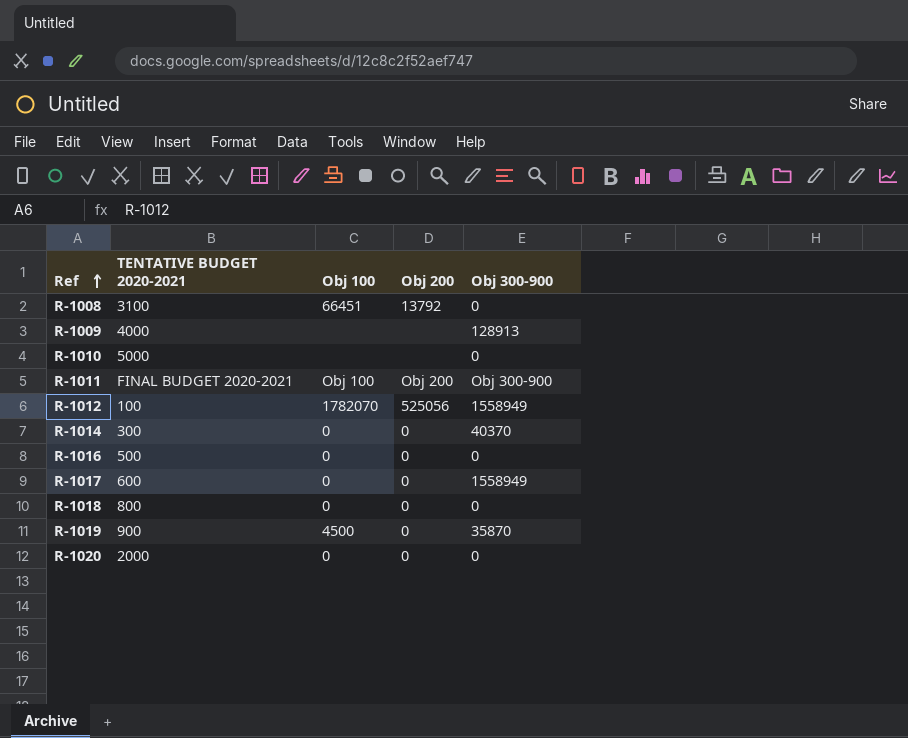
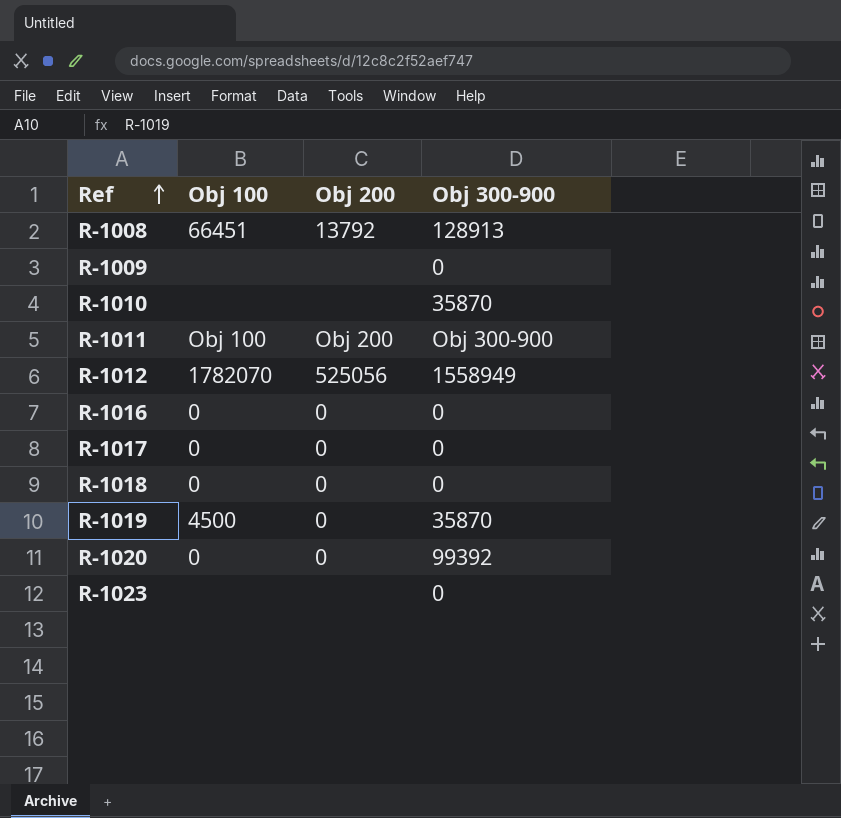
column TENTATIVE BUDGET 2020-2021 | position: 2 -> none
row R-1014: 300 | 0 | 0 | 40370 -> none
R-1008 | Obj 300-900: 0 -> 128913
R-1009 | Obj 300-900: 128913 -> 0
R-1010 | Obj 300-900: 0 -> 35870
R-1017 | Obj 300-900: 1558949 -> 0
R-1020 | Obj 300-900: 0 -> 99392
row R-1023: none -> none | none | 0

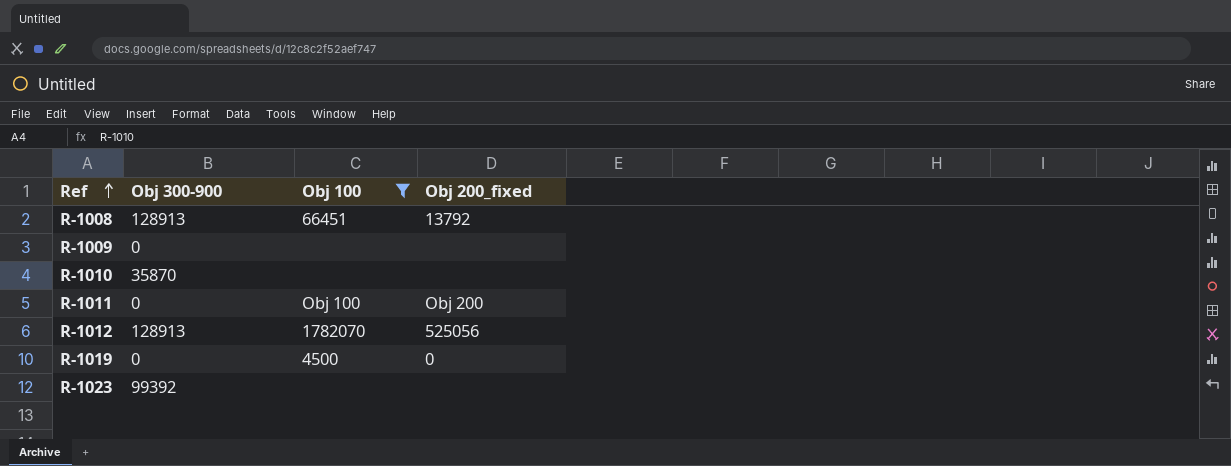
filter: none -> Obj 100 != 0
column Obj 300-900 | position: 4 -> 2
column name: Obj 200 -> Obj 200_fixed
R-1011 | Obj 300-900: Obj 300-900 -> 0
R-1012 | Obj 300-900: 1558949 -> 128913
R-1019 | Obj 300-900: 35870 -> 0
R-1023 | Obj 300-900: 0 -> 99392

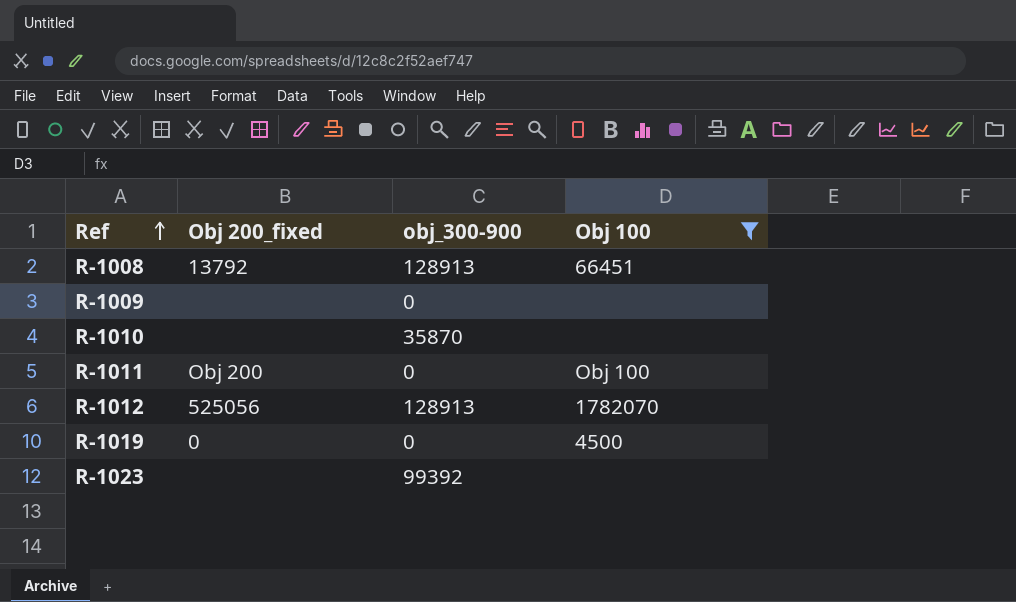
column Obj 200_fixed | position: 4 -> 2
column name: Obj 300-900 -> obj_300-900

